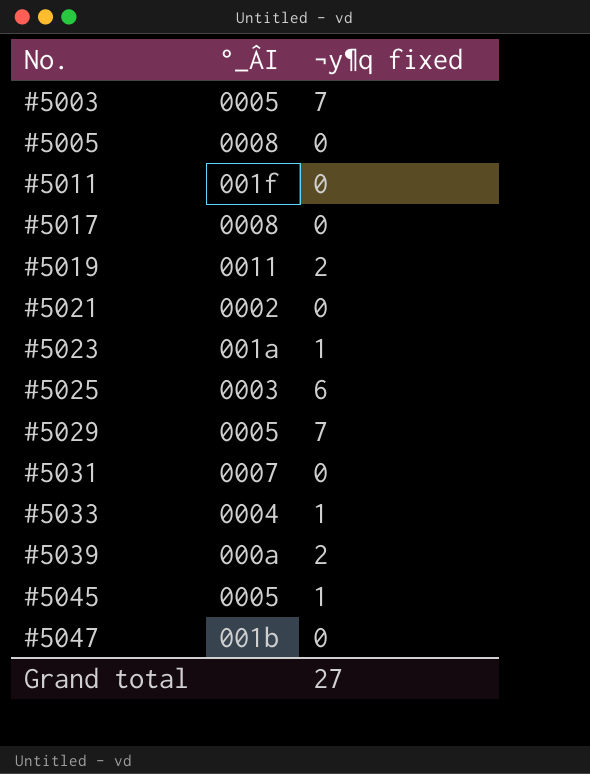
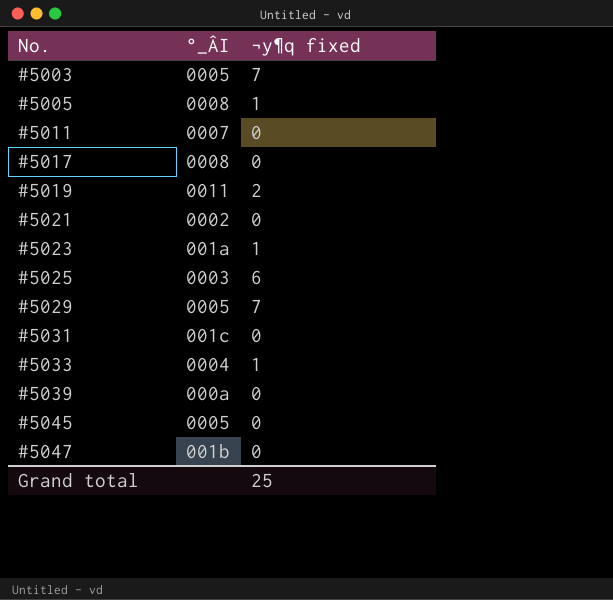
#5005 | ¬y¶q fixed: 0 -> 1
#5011 | °_ÂI: 001f -> 0007
#5031 | °_ÂI: 0007 -> 001c
#5039 | ¬y¶q fixed: 2 -> 0
#5045 | ¬y¶q fixed: 1 -> 0
Grand total | ¬y¶q fixed: 27 -> 25

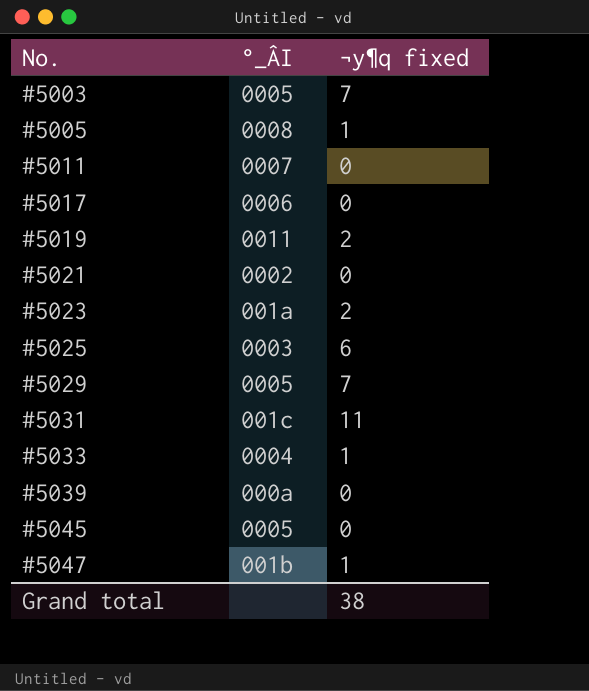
#5017 | °_ÂI: 0008 -> 0006
#5023 | ¬y¶q fixed: 1 -> 2
#5031 | ¬y¶q fixed: 0 -> 11
#5047 | ¬y¶q fixed: 0 -> 1
Grand total | ¬y¶q fixed: 25 -> 38

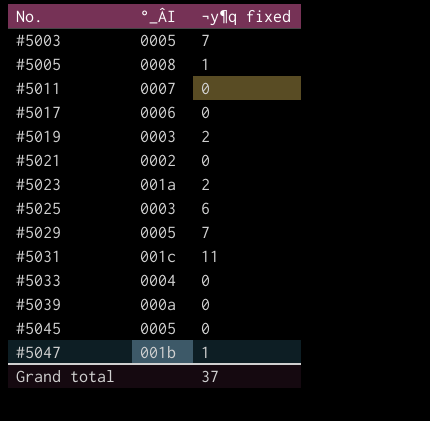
#5019 | °_ÂI: 0011 -> 0003
#5033 | ¬y¶q fixed: 1 -> 0
Grand total | ¬y¶q fixed: 38 -> 37

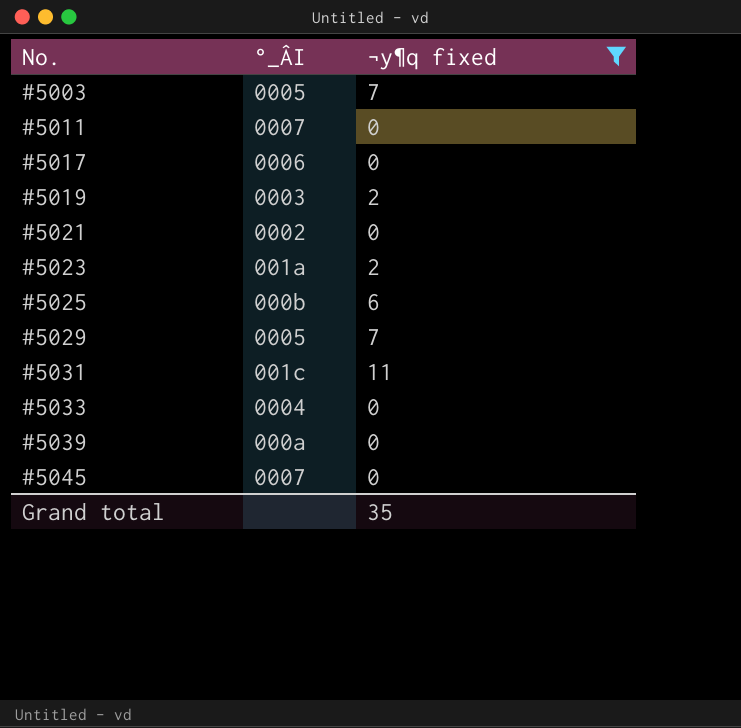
filter: none -> ¬y¶q fixed != 1
#5025 | °_ÂI: 0003 -> 000b
#5045 | °_ÂI: 0005 -> 0007
Grand total | ¬y¶q fixed: 37 -> 35

